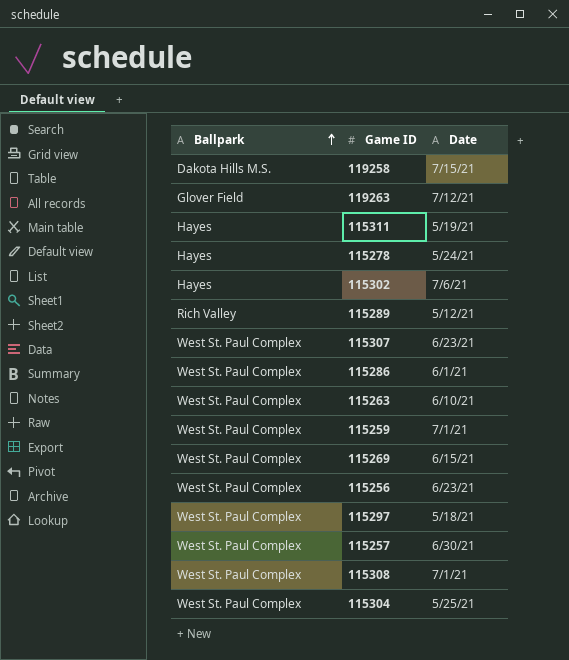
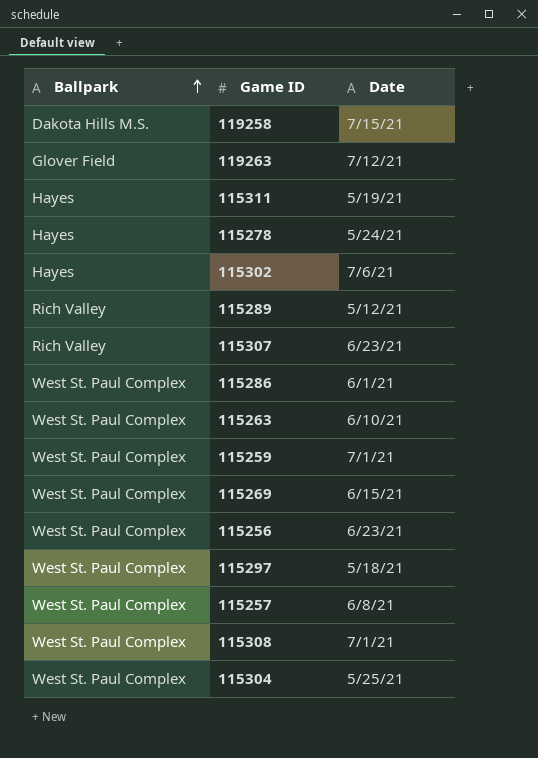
115307 | Ballpark: West St. Paul Complex -> Rich Valley
115257 | Date: 6/30/21 -> 6/8/21

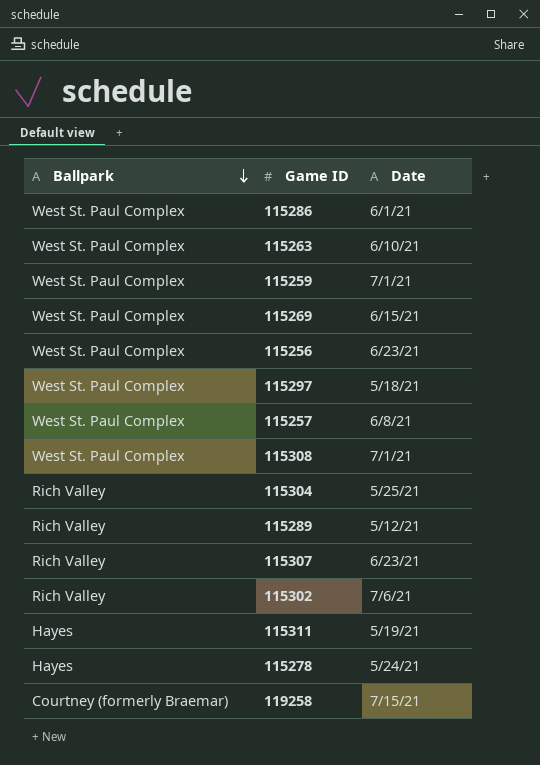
row order: Ballpark ascending -> Ballpark descending
row 119263: Glover Field | 7/12/21 -> none
115304 | Ballpark: West St. Paul Complex -> Rich Valley
115302 | Ballpark: Hayes -> Rich Valley
119258 | Ballpark: Dakota Hills M.S. -> Courtney (formerly Braemar)

